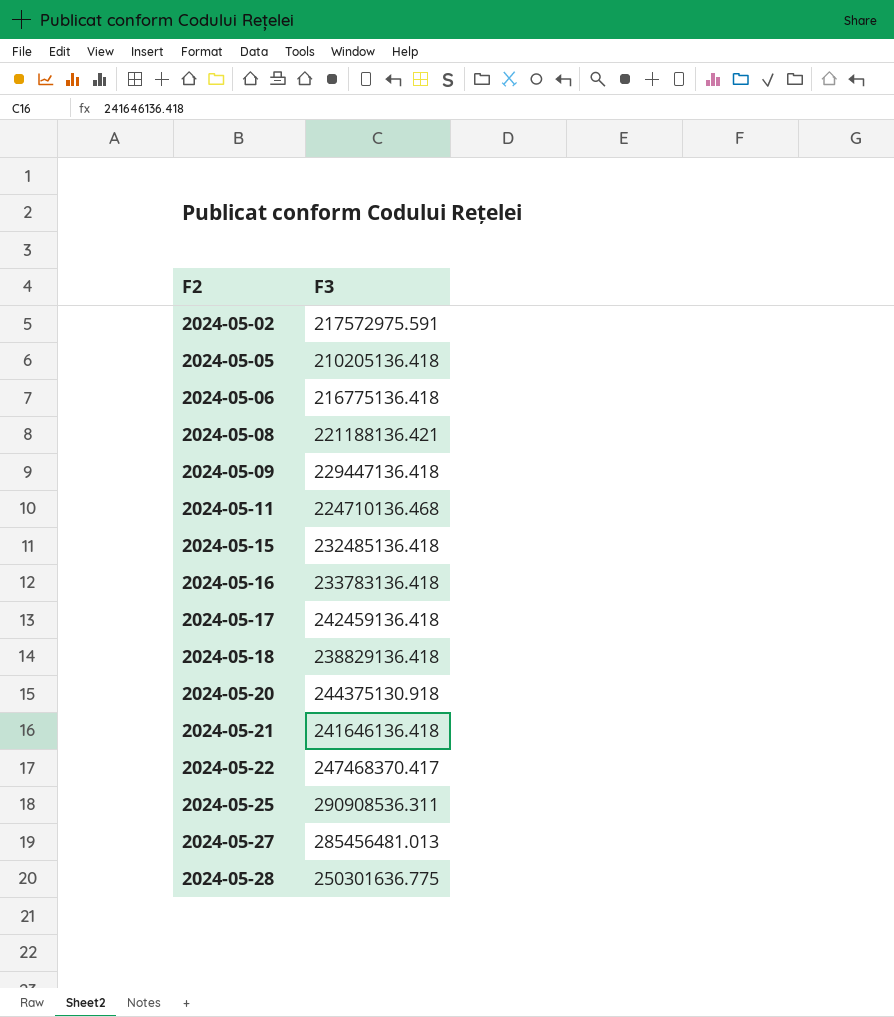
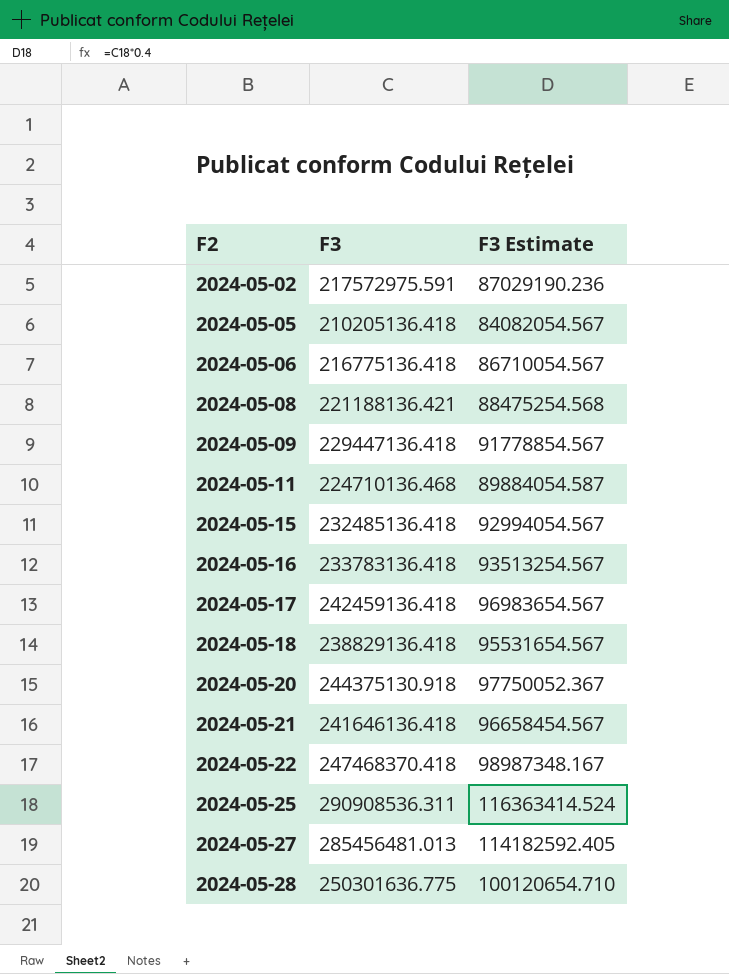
column F3 Estimate | formula: none -> [F3] * 0.4
2024-05-22 | F3: 247468370.417 -> 247468370.418

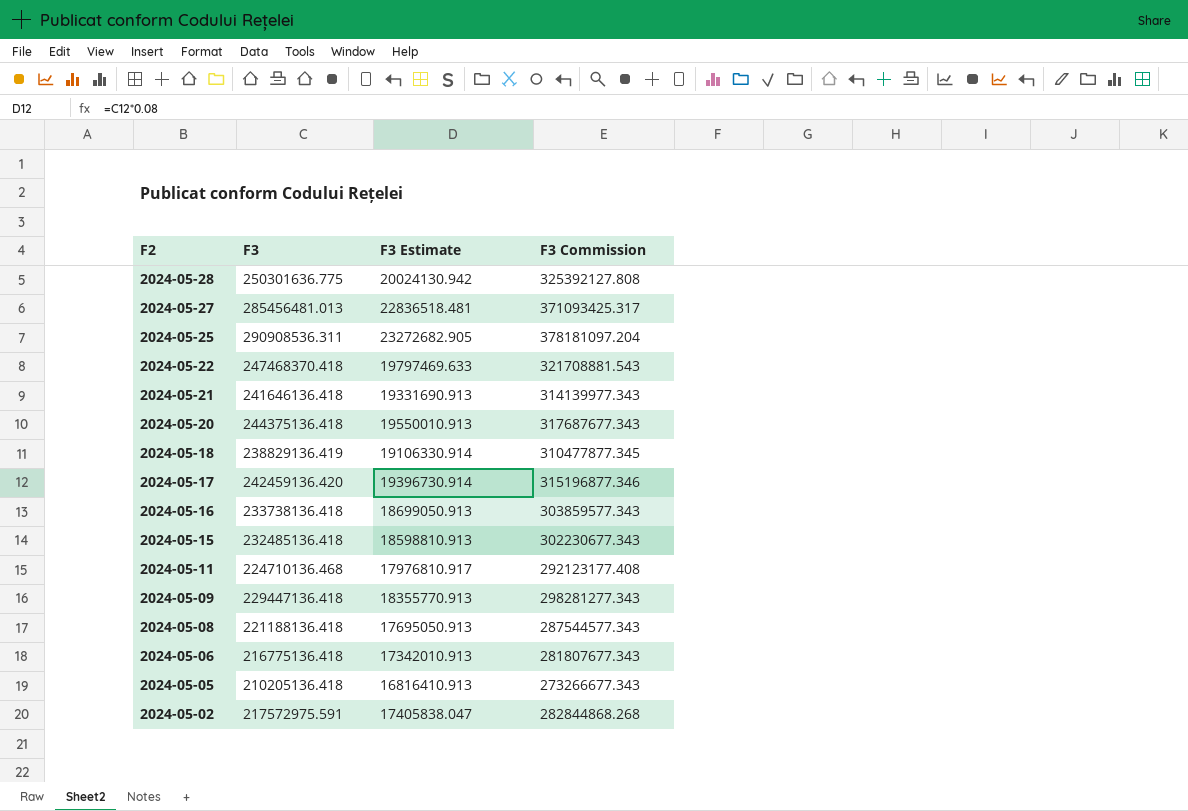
row order: F2 ascending -> F2 descending
column F3 Estimate | formula: [F3] * 0.4 -> [F3] * 0.08
column F3 Commission | formula: none -> [F3] * 1.3
2024-05-20 | F3: 244375130.918 -> 244375136.418
2024-05-18 | F3: 238829136.418 -> 238829136.419
2024-05-17 | F3: 242459136.418 -> 242459136.420
2024-05-16 | F3: 233783136.418 -> 233738136.418
2024-05-08 | F3: 221188136.421 -> 221188136.418

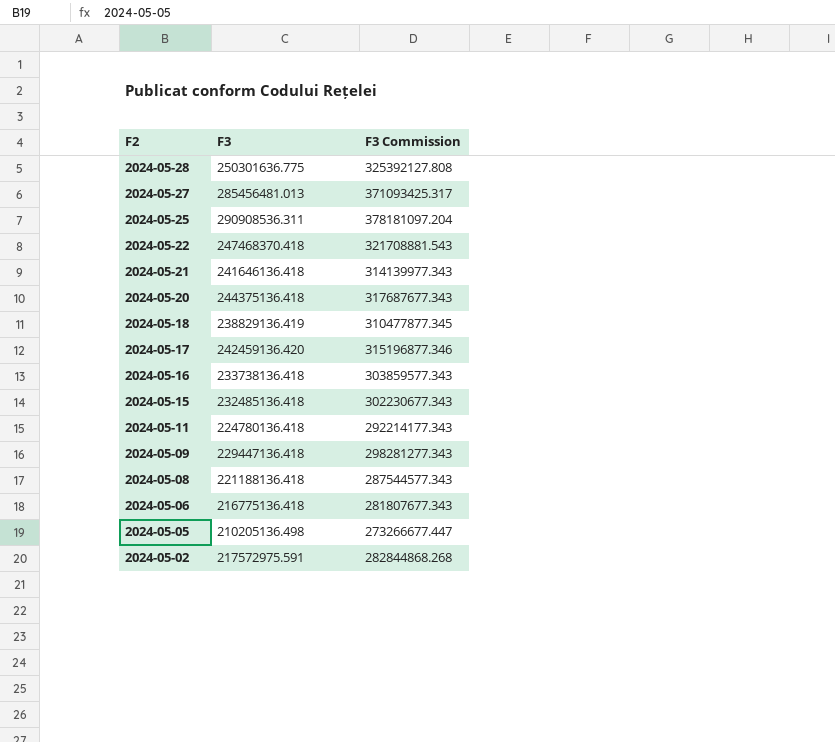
column F3 Estimate | formula: [F3] * 0.08 -> none
2024-05-11 | F3: 224710136.468 -> 224780136.418
2024-05-11 | F3 Commission: 292123177.408 -> 292214177.343
2024-05-05 | F3: 210205136.418 -> 210205136.498
2024-05-05 | F3 Commission: 273266677.343 -> 273266677.447

